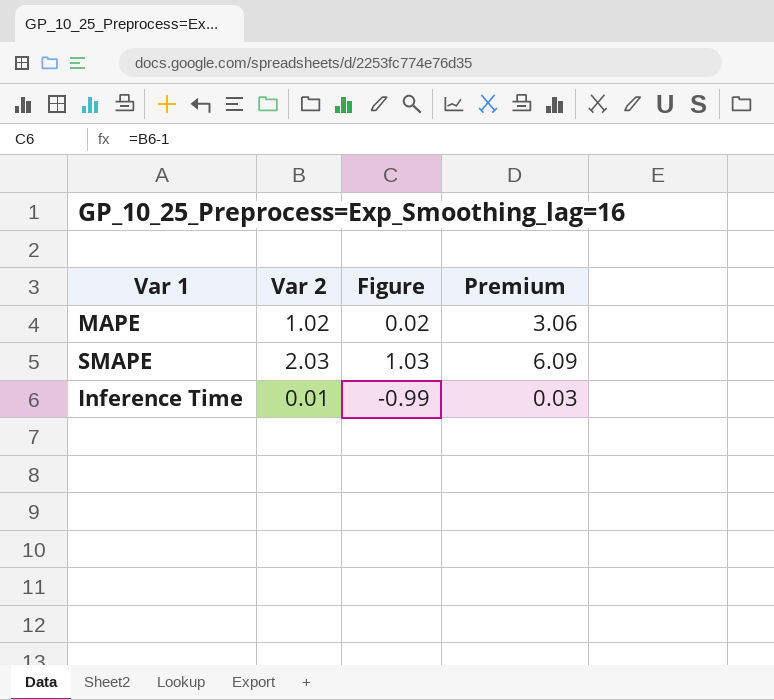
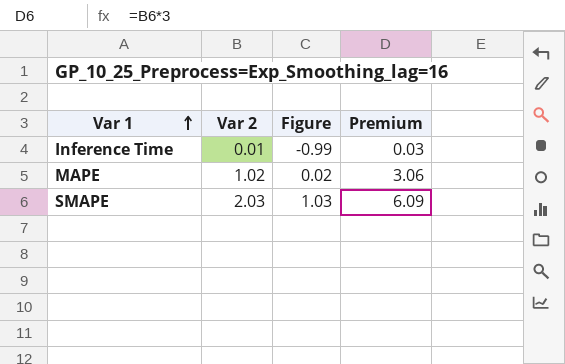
row order: none -> Var 1 ascending

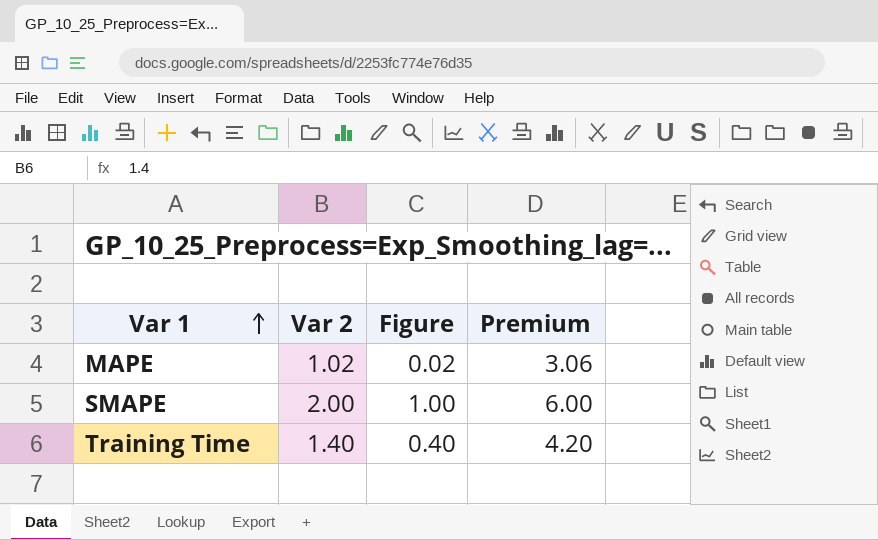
row Inference Time: 0.01 | -0.99 | 0.03 -> none
SMAPE | Var 2: 2.03 -> 2.00
SMAPE | Figure: 1.03 -> 1.00
SMAPE | Premium: 6.09 -> 6.00
row Training Time: none -> 1.40 | 0.40 | 4.20

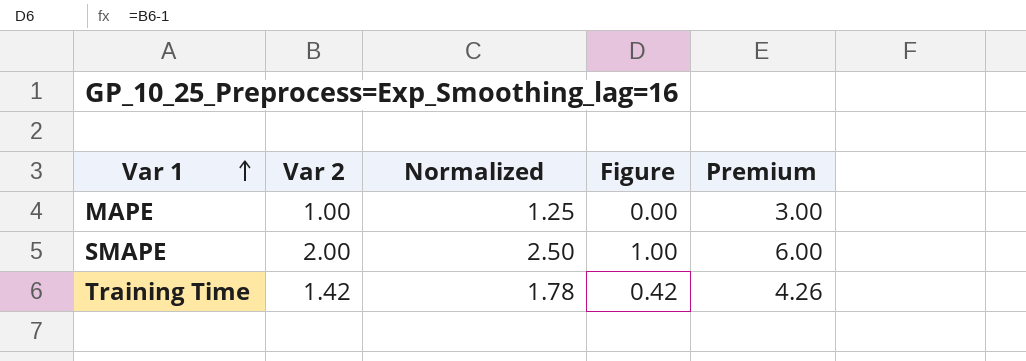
column Normalized | formula: none -> [Var 2] * 1.25
MAPE | Var 2: 1.02 -> 1.00
MAPE | Figure: 0.02 -> 0.00
MAPE | Premium: 3.06 -> 3.00
Training Time | Var 2: 1.40 -> 1.42
Training Time | Figure: 0.40 -> 0.42
Training Time | Premium: 4.20 -> 4.26

